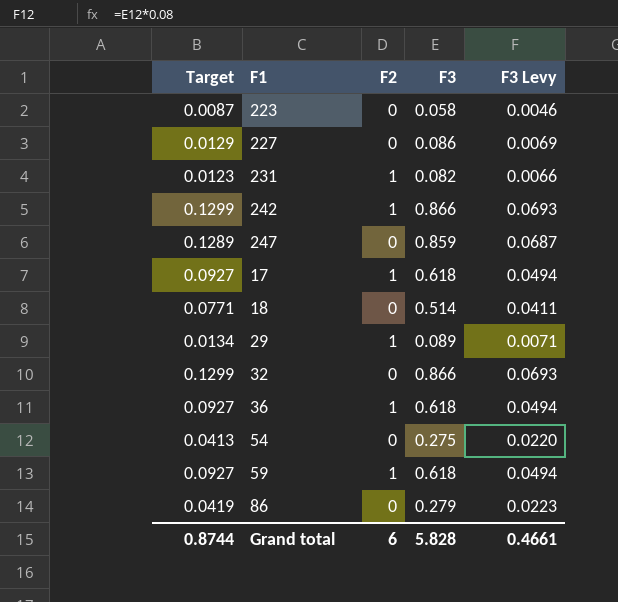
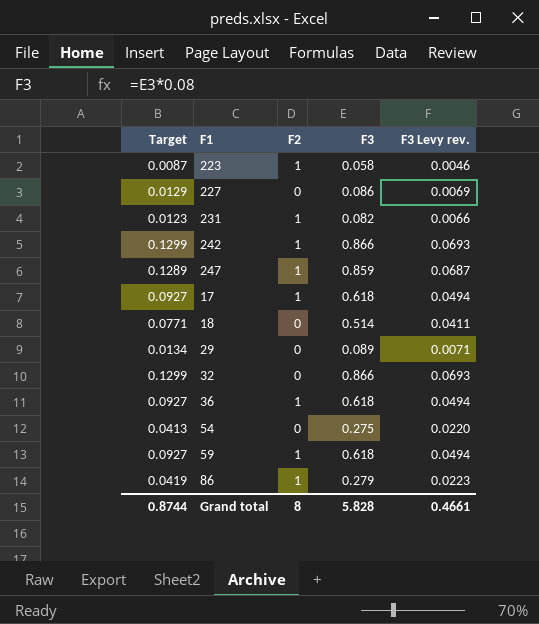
column name: F3 Levy -> F3 Levy rev.
223 | F2: 0 -> 1
247 | F2: 0 -> 1
29 | F2: 1 -> 0
86 | F2: 0 -> 1
Grand total | F2: 6 -> 8

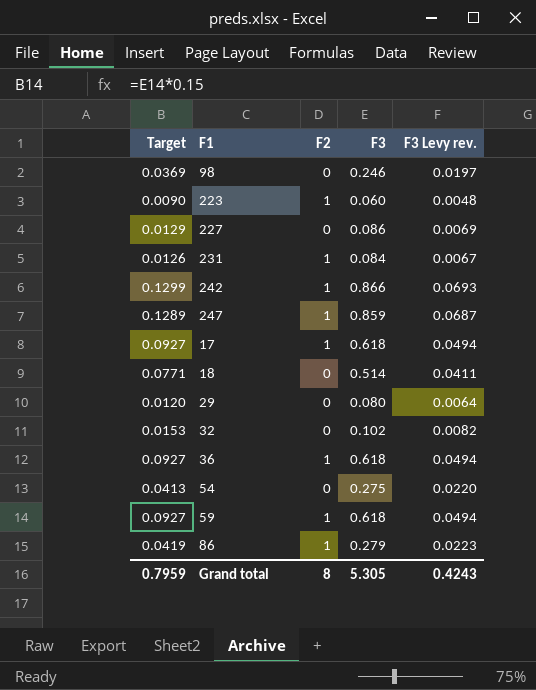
row 98: none -> 0.0369 | 0 | 0.246 | 0.0197
223 | Target: 0.0087 -> 0.0090
223 | F3: 0.058 -> 0.060
223 | F3 Levy rev.: 0.0046 -> 0.0048
231 | Target: 0.0123 -> 0.0126
231 | F3: 0.082 -> 0.084
231 | F3 Levy rev.: 0.0066 -> 0.0067
29 | Target: 0.0134 -> 0.0120
29 | F3: 0.089 -> 0.080
29 | F3 Levy rev.: 0.0071 -> 0.0064
32 | Target: 0.1299 -> 0.0153
32 | F3: 0.866 -> 0.102
32 | F3 Levy rev.: 0.0693 -> 0.0082
Grand total | Target: 0.8744 -> 0.7959
Grand total | F3: 5.828 -> 5.305
Grand total | F3 Levy rev.: 0.4661 -> 0.4243

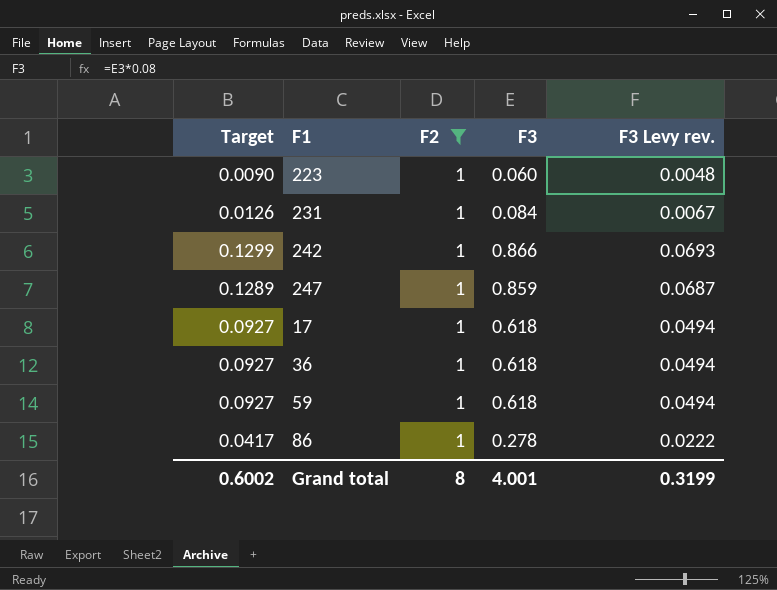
filter: none -> F2 = 1
86 | Target: 0.0419 -> 0.0417
86 | F3: 0.279 -> 0.278
86 | F3 Levy rev.: 0.0223 -> 0.0222
Grand total | Target: 0.7959 -> 0.6002
Grand total | F3: 5.305 -> 4.001
Grand total | F3 Levy rev.: 0.4243 -> 0.3199

